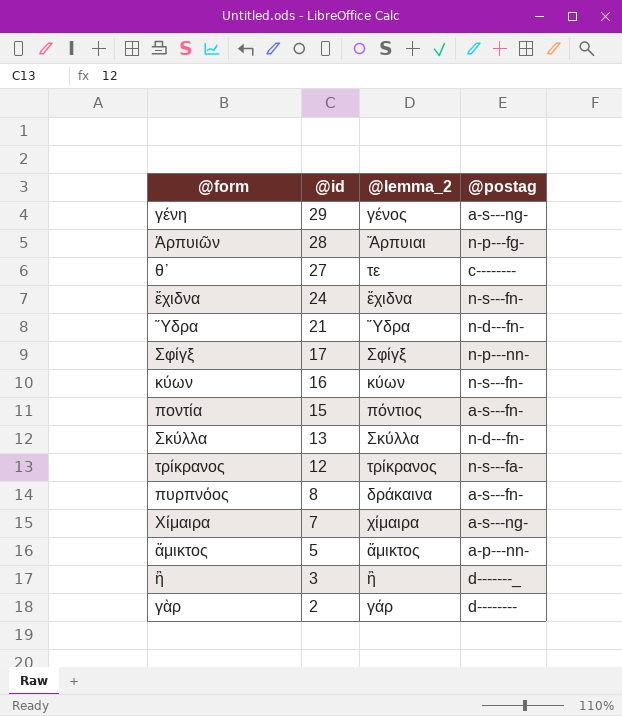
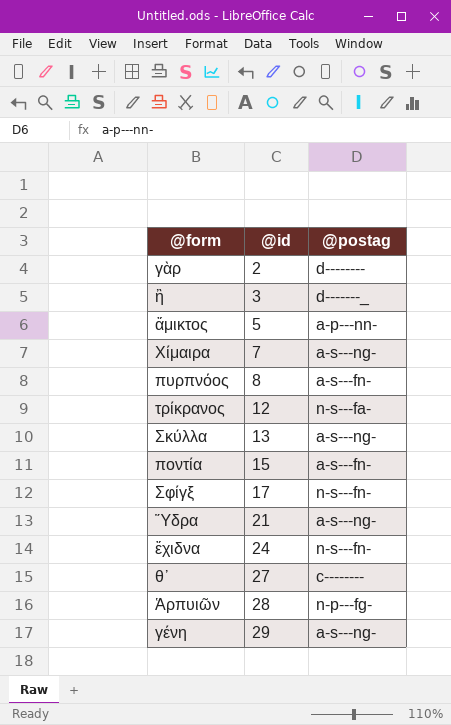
row order: @id descending -> @id ascending
column @lemma_2 | position: 3 -> none
row κύων: 16 | κύων | n-s---fn- -> none
Σκύλλα | @postag: n-d---fn- -> a-s---ng-
Σφίγξ | @postag: n-p---nn- -> n-s---fn-
Ὕδρα | @postag: n-d---fn- -> a-s---ng-

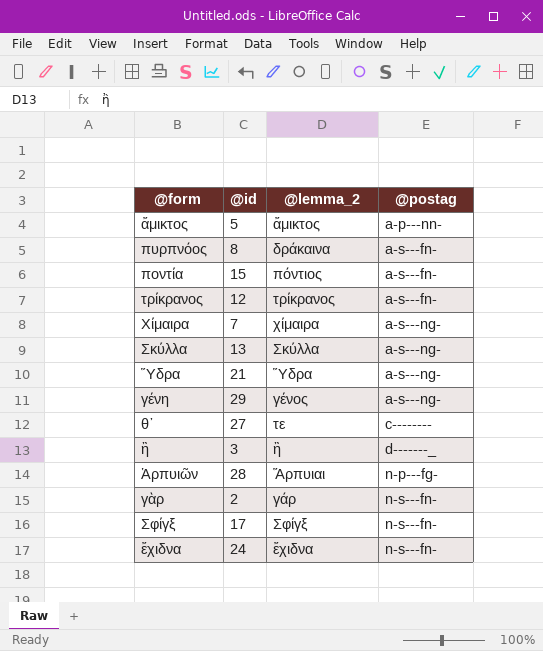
row order: @id ascending -> @postag ascending
column @lemma_2 | position: none -> 3
τρίκρανος | @postag: n-s---fa- -> a-s---fn-
γὰρ | @postag: d-------- -> n-s---fn-

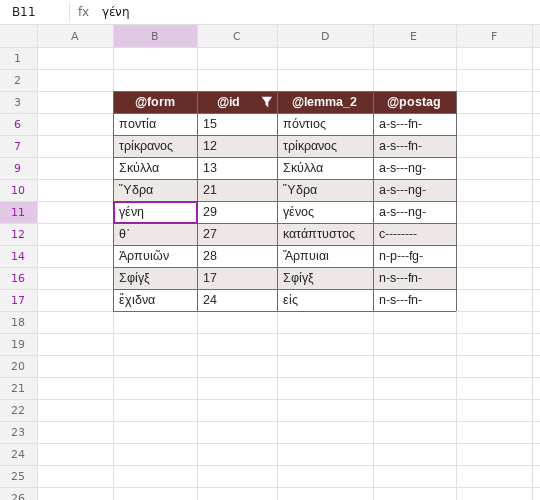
filter: none -> @id >= 12
θ᾽ | @lemma_2: τε -> κατάπτυστος
ἔχιδνα | @lemma_2: ἔχιδνα -> εἰς

